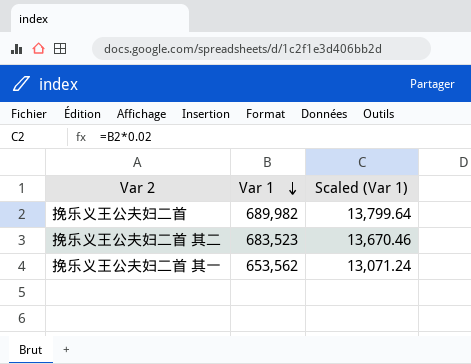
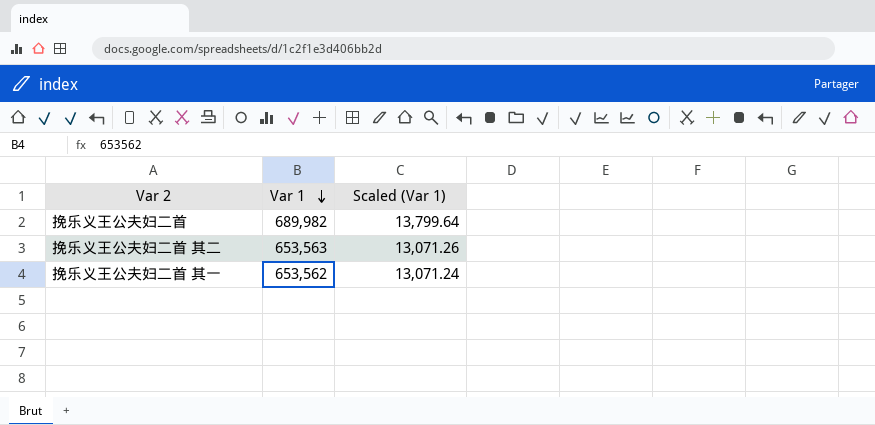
挽乐义王公夫妇二首 其二 | Var 1: 683,523 -> 653,563
挽乐义王公夫妇二首 其二 | Scaled (Var 1): 13,670.46 -> 13,071.26

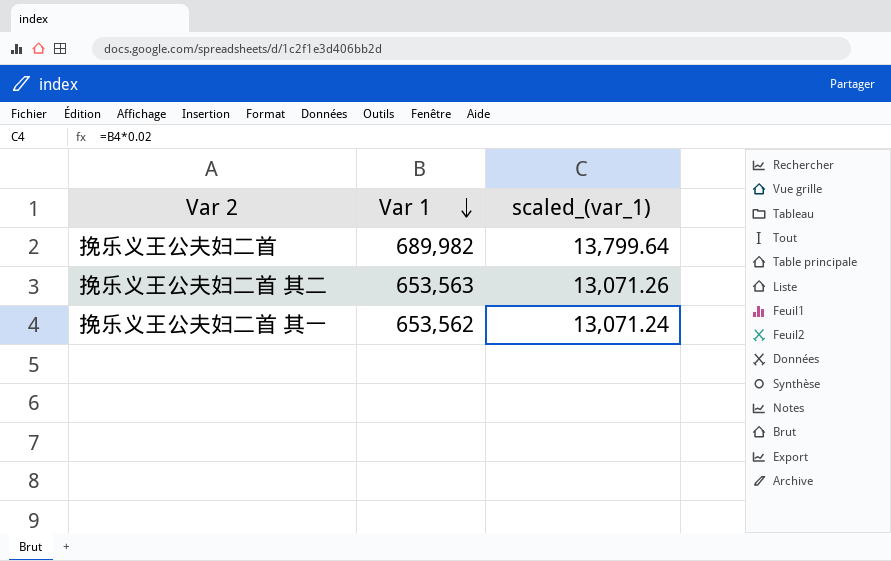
column name: Scaled (Var 1) -> scaled_(var_1)

